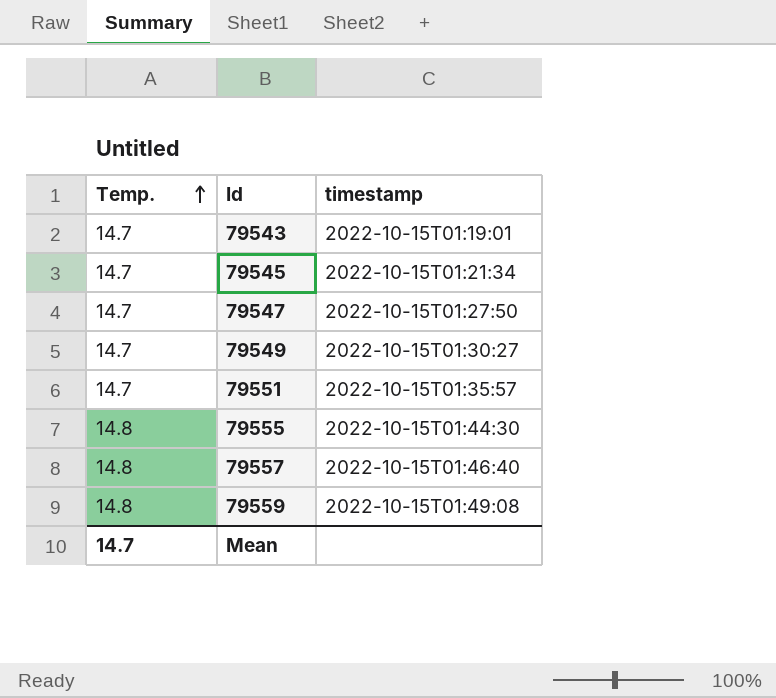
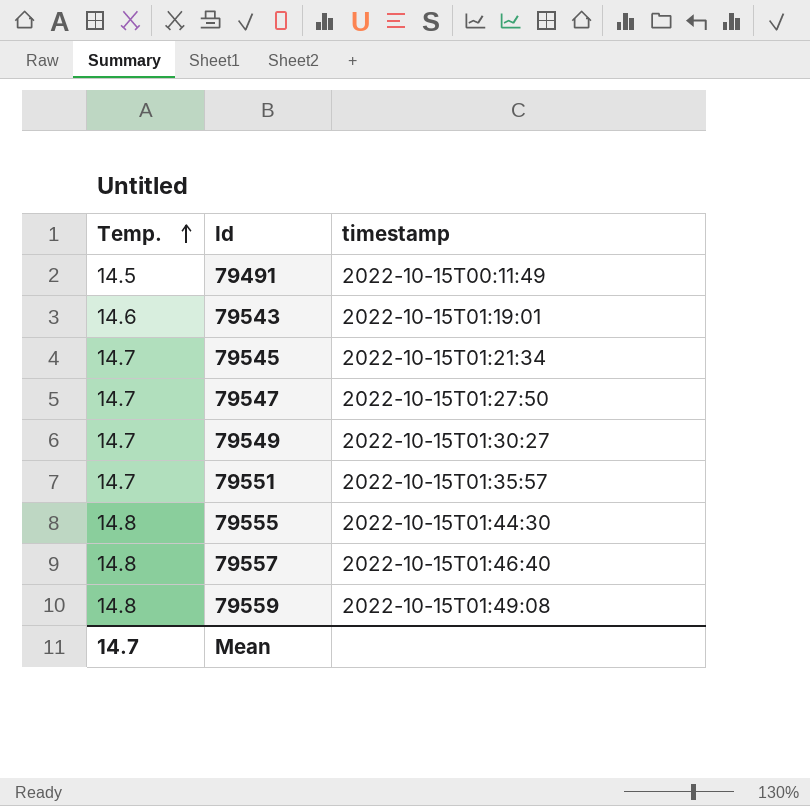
row 79491: none -> 14.5 | 2022-10-15T00:11:49
79543 | Temp.: 14.7 -> 14.6

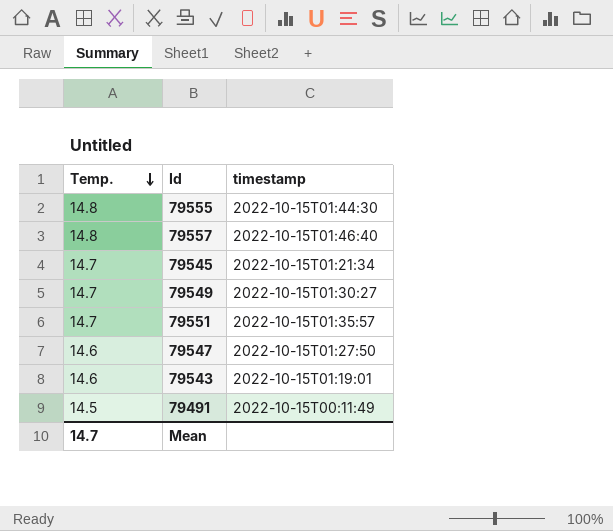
row order: Temp. ascending -> Temp. descending
row 79559: 14.8 | 2022-10-15T01:49:08 -> none
79547 | Temp.: 14.7 -> 14.6

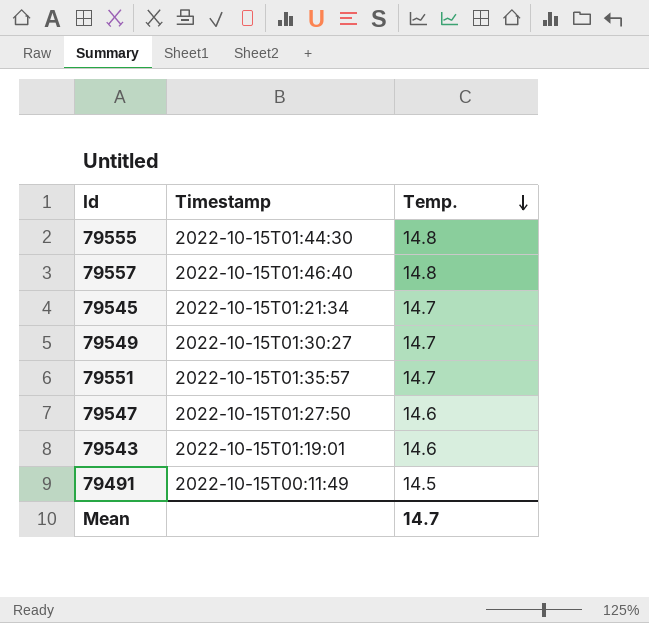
column name: timestamp -> Timestamp
column Temp. | position: 1 -> 3

